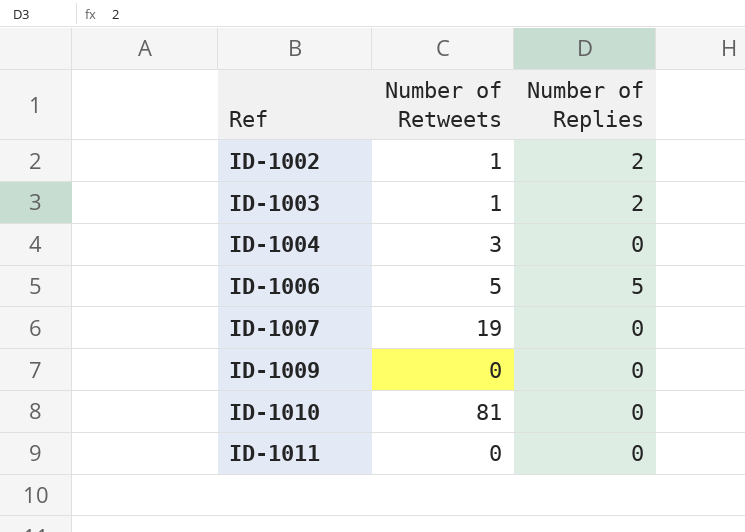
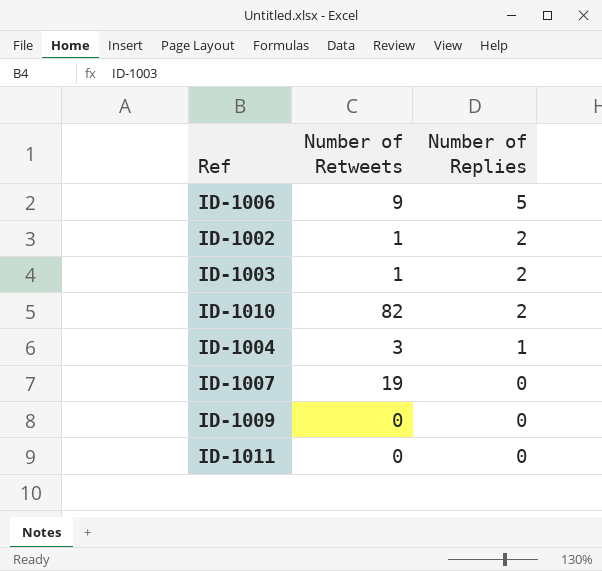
row order: Ref ascending -> Number of Replies descending
ID-1006 | Number of Retweets: 5 -> 9
ID-1010 | Number of Retweets: 81 -> 82
ID-1010 | Number of Replies: 0 -> 2
ID-1004 | Number of Replies: 0 -> 1

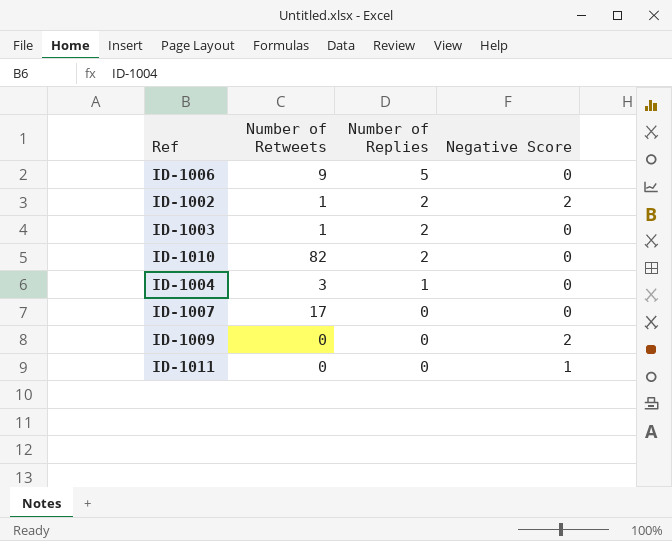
column Negative Score | position: none -> 4
ID-1007 | Number of Retweets: 19 -> 17

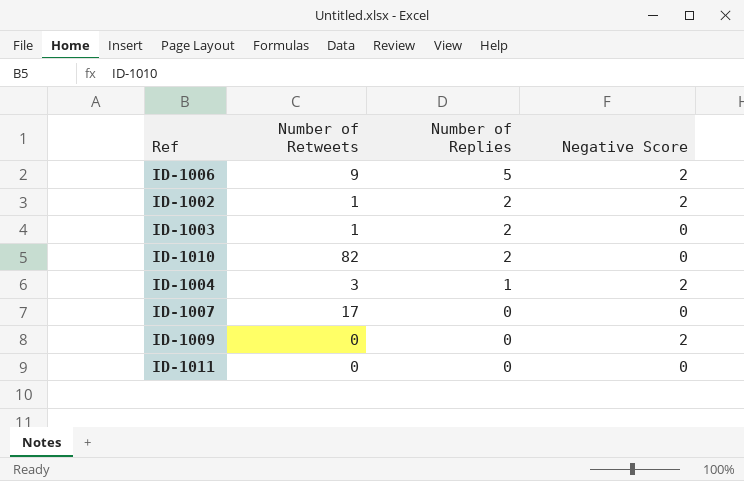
ID-1006 | Negative Score: 0 -> 2
ID-1004 | Negative Score: 0 -> 2
ID-1011 | Negative Score: 1 -> 0

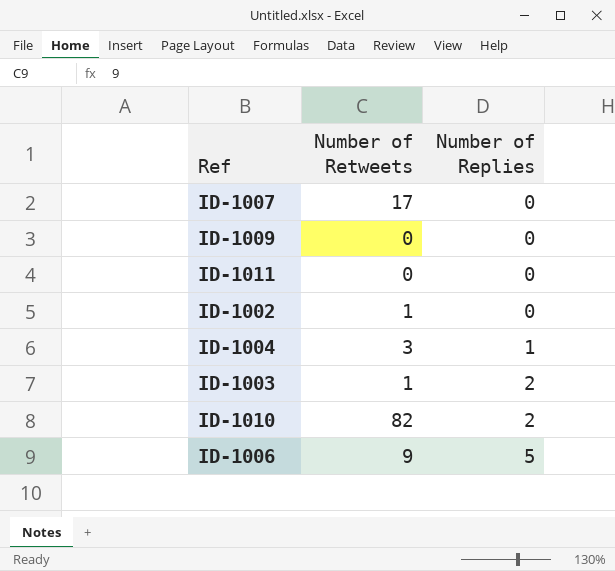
row order: Number of Replies descending -> Number of Replies ascending
column Negative Score | position: 4 -> none
ID-1002 | Number of Replies: 2 -> 0

